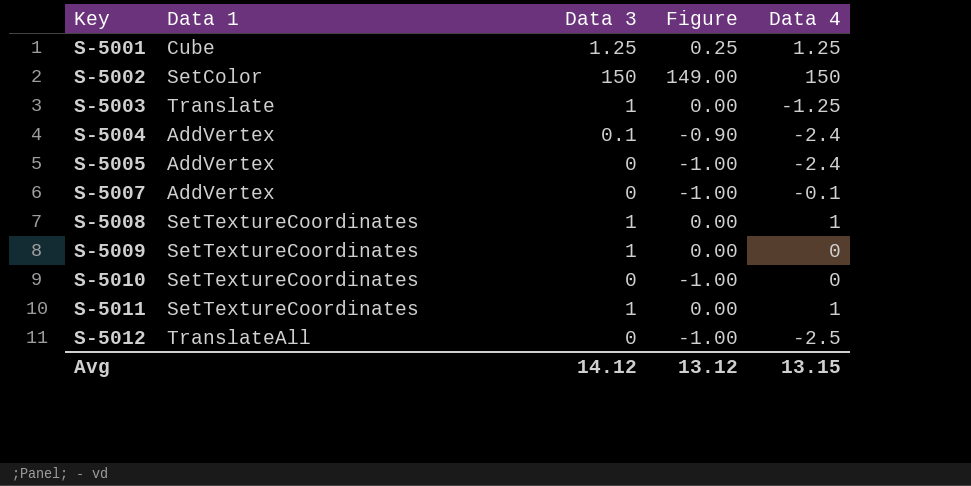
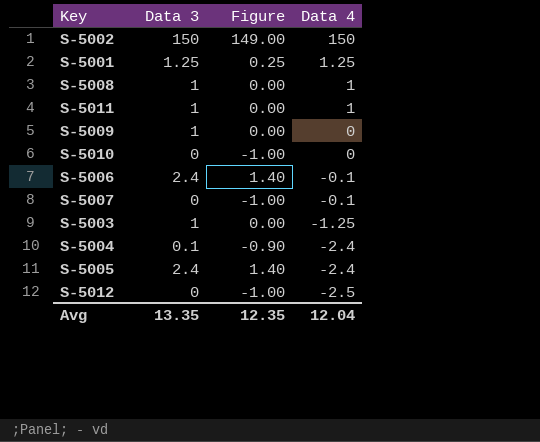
row order: Key ascending -> Data 4 descending
column Data 1 | position: 2 -> none
row S-5006: none -> 2.4 | 1.40 | -0.1
S-5005 | Data 3: 0 -> 2.4
S-5005 | Figure: -1.00 -> 1.40
Avg | Data 3: 14.12 -> 13.35
Avg | Figure: 13.12 -> 12.35
Avg | Data 4: 13.15 -> 12.04

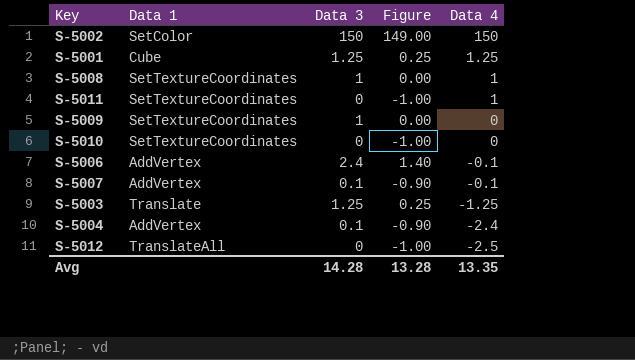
column Data 1 | position: none -> 2
row S-5005: 2.4 | 1.40 | -2.4 -> none
S-5011 | Data 3: 1 -> 0
S-5011 | Figure: 0.00 -> -1.00
S-5007 | Data 3: 0 -> 0.1
S-5007 | Figure: -1.00 -> -0.90
S-5003 | Data 3: 1 -> 1.25
S-5003 | Figure: 0.00 -> 0.25
Avg | Data 3: 13.35 -> 14.28
Avg | Figure: 12.35 -> 13.28
Avg | Data 4: 12.04 -> 13.35

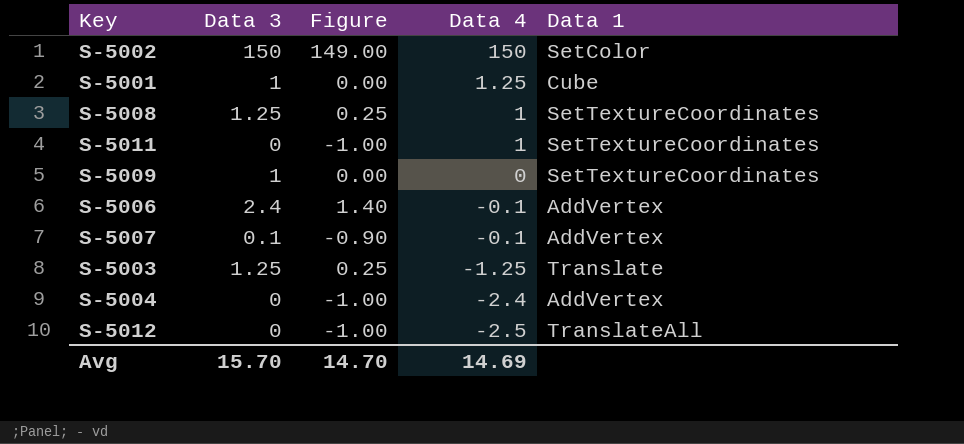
column Data 1 | position: 2 -> 5
row S-5010: SetTextureCoordinates | 0 | -1.00 | 0 -> none
S-5001 | Data 3: 1.25 -> 1
S-5001 | Figure: 0.25 -> 0.00
S-5008 | Data 3: 1 -> 1.25
S-5008 | Figure: 0.00 -> 0.25
S-5004 | Data 3: 0.1 -> 0
S-5004 | Figure: -0.90 -> -1.00
Avg | Data 3: 14.28 -> 15.70
Avg | Figure: 13.28 -> 14.70
Avg | Data 4: 13.35 -> 14.69

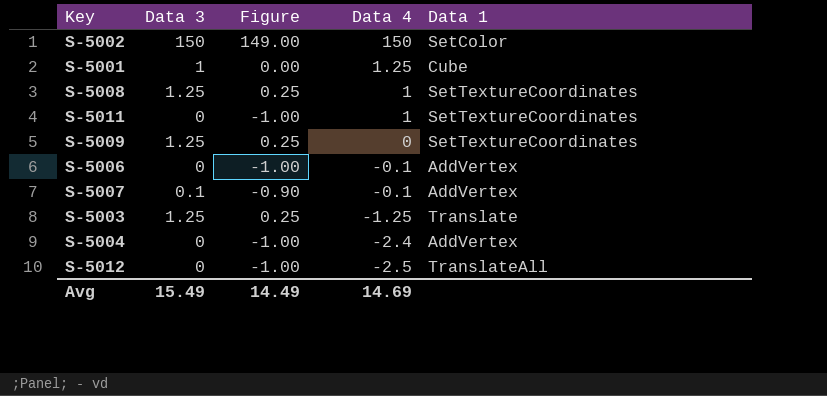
S-5009 | Data 3: 1 -> 1.25
S-5009 | Figure: 0.00 -> 0.25
S-5006 | Data 3: 2.4 -> 0
S-5006 | Figure: 1.40 -> -1.00
Avg | Data 3: 15.70 -> 15.49
Avg | Figure: 14.70 -> 14.49

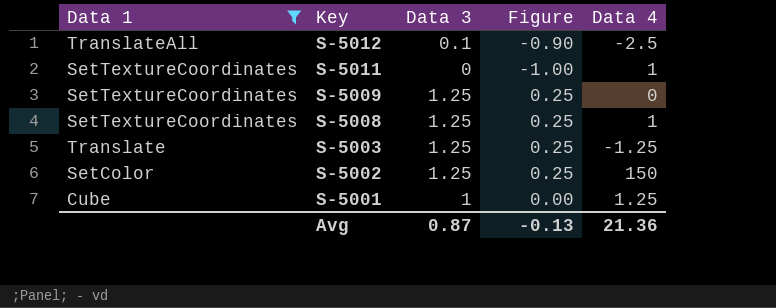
filter: none -> Data 1 != AddVertex
row order: Data 4 descending -> Key descending
column Data 1 | position: 5 -> 1
S-5012 | Data 3: 0 -> 0.1
S-5012 | Figure: -1.00 -> -0.90
S-5002 | Data 3: 150 -> 1.25
S-5002 | Figure: 149.00 -> 0.25
Avg | Data 3: 15.49 -> 0.87
Avg | Figure: 14.49 -> -0.13
Avg | Data 4: 14.69 -> 21.36

